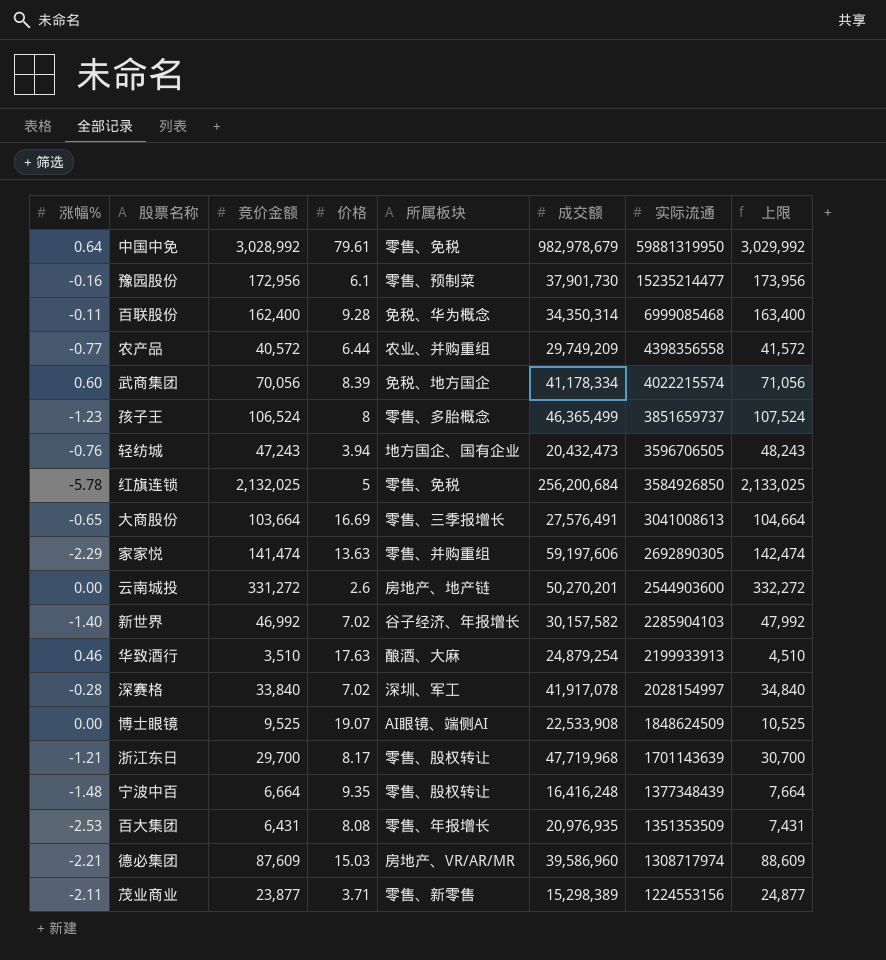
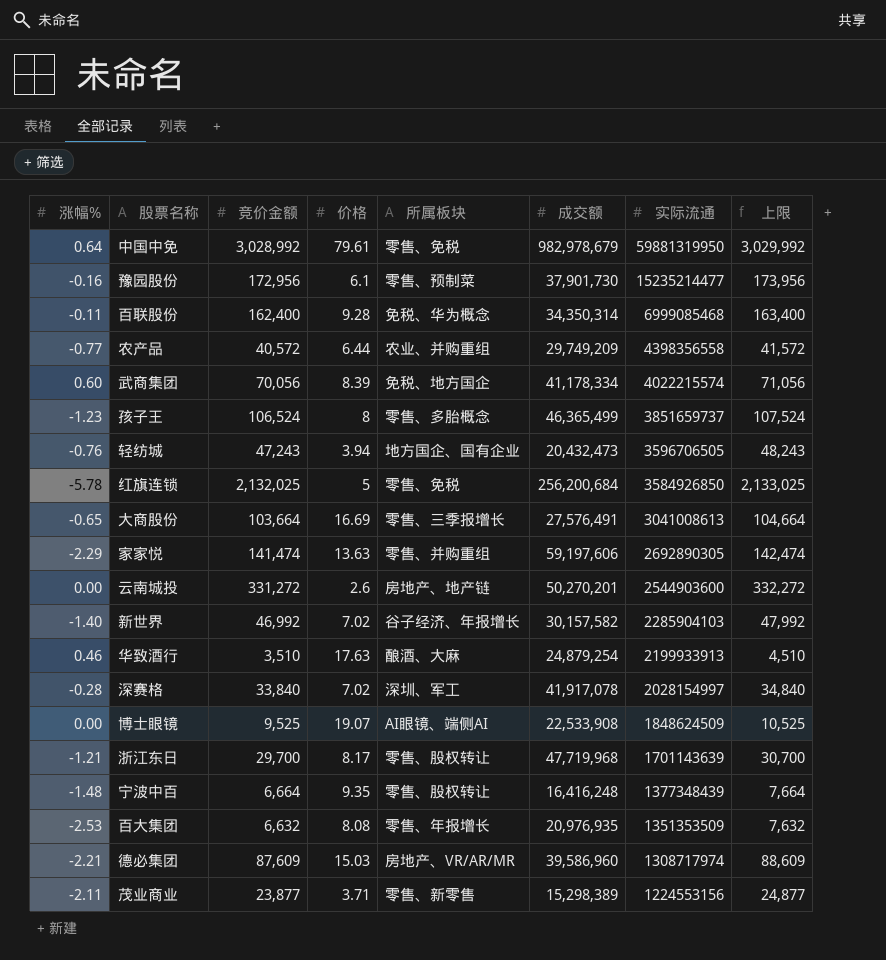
百大集团 | 竞价金额: 6,431 -> 6,632
百大集团 | 上限: 7,431 -> 7,632

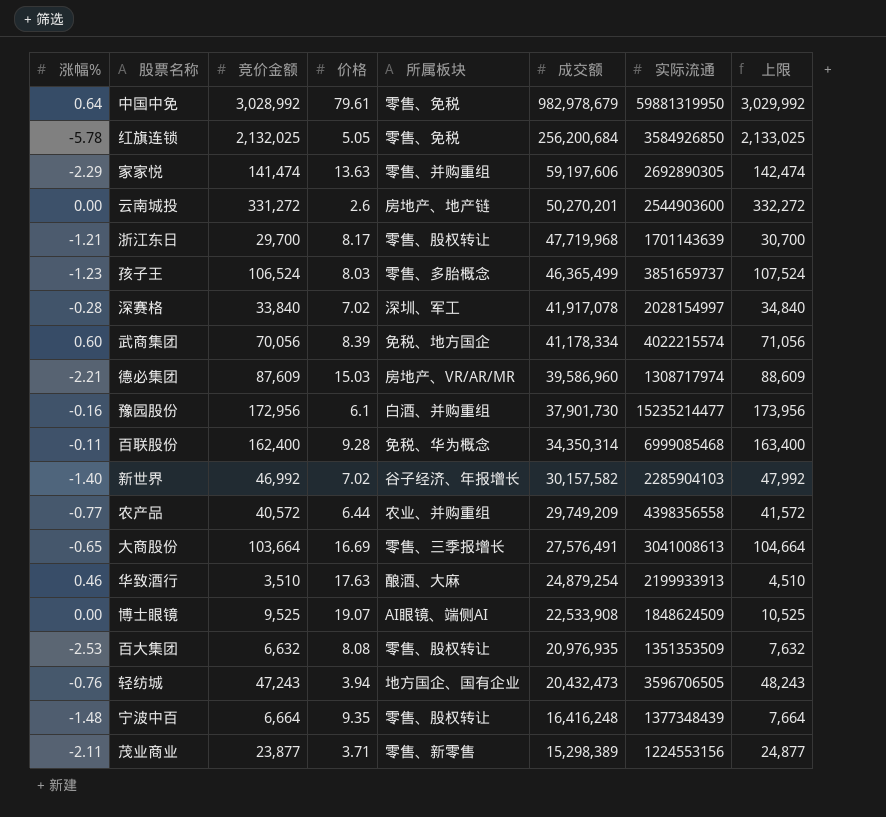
row order: 实际流通 descending -> 成交额 descending
红旗连锁 | 价格: 5 -> 5.05
孩子王 | 价格: 8 -> 8.03
豫园股份 | 所属板块: 零售、预制菜 -> 白酒、并购重组
百大集团 | 所属板块: 零售、年报增长 -> 零售、股权转让

